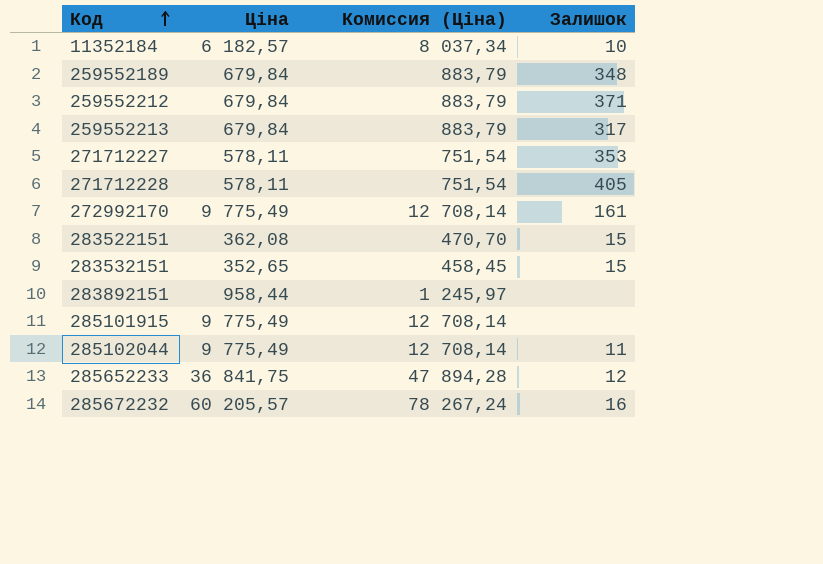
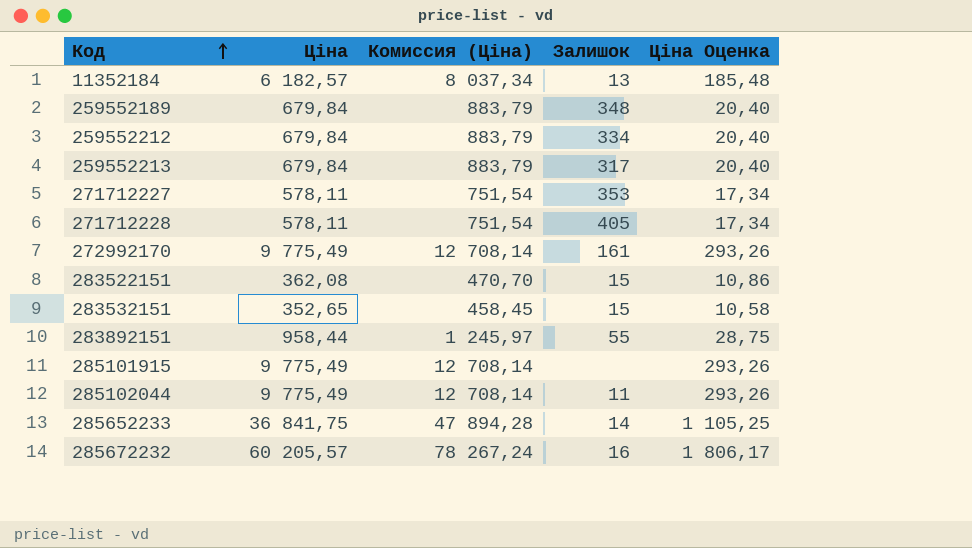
column Ціна Оценка | formula: none -> [Ціна] * 0,03
11352184 | Залишок: 10 -> 13
259552212 | Залишок: 371 -> 334
283892151 | Залишок: none -> 55
285652233 | Залишок: 12 -> 14

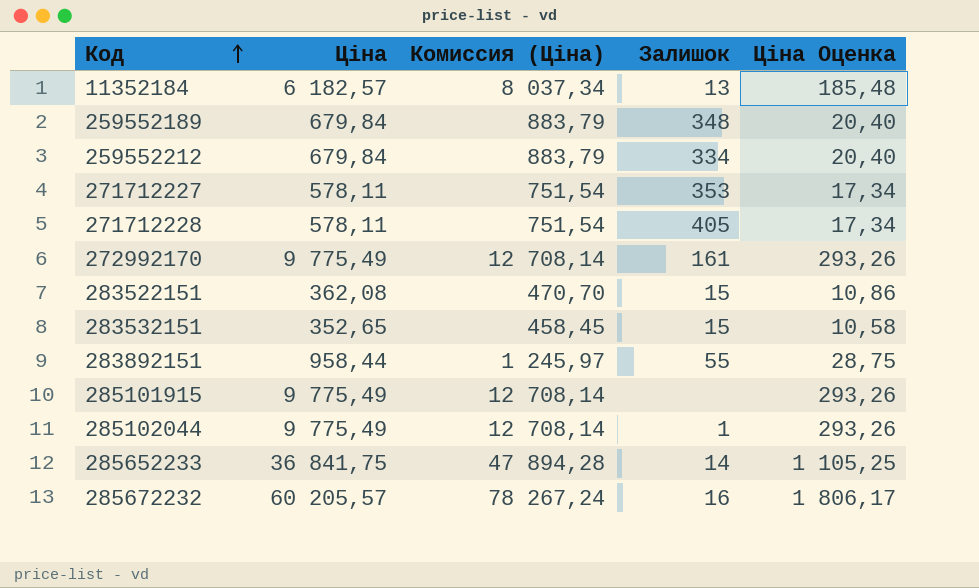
row 259552213: 679,84 | 883,79 | 317 | 20,40 -> none
285102044 | Залишок: 11 -> 1

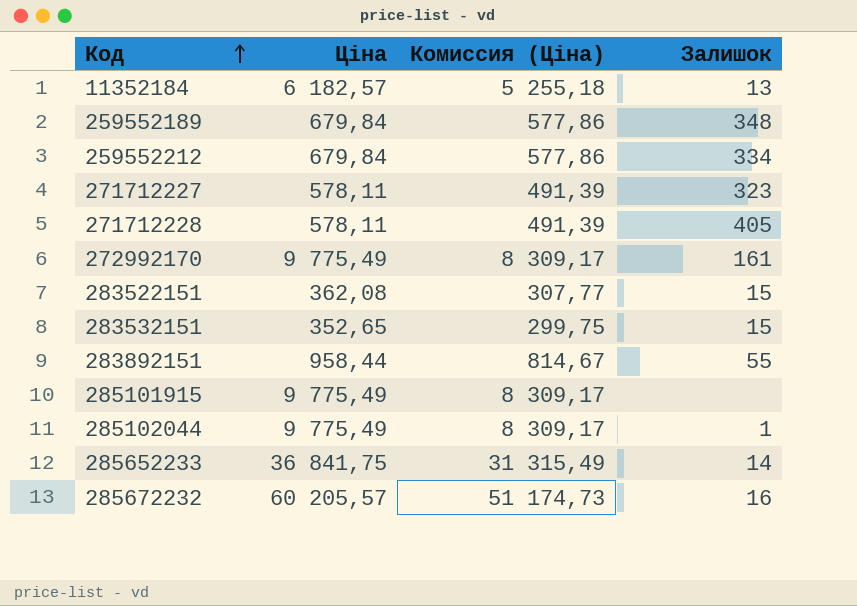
column Ціна Оценка | formula: [Ціна] * 0,03 -> none
column Комиссия (Ціна) | formula: [Ціна] * 1,3 -> [Ціна] * 0,85
271712227 | Залишок: 353 -> 323

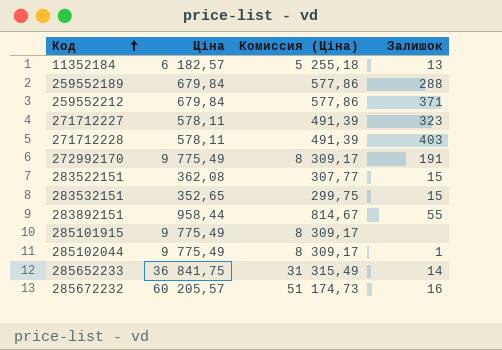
259552189 | Залишок: 348 -> 288
259552212 | Залишок: 334 -> 371
271712228 | Залишок: 405 -> 403
272992170 | Залишок: 161 -> 191

